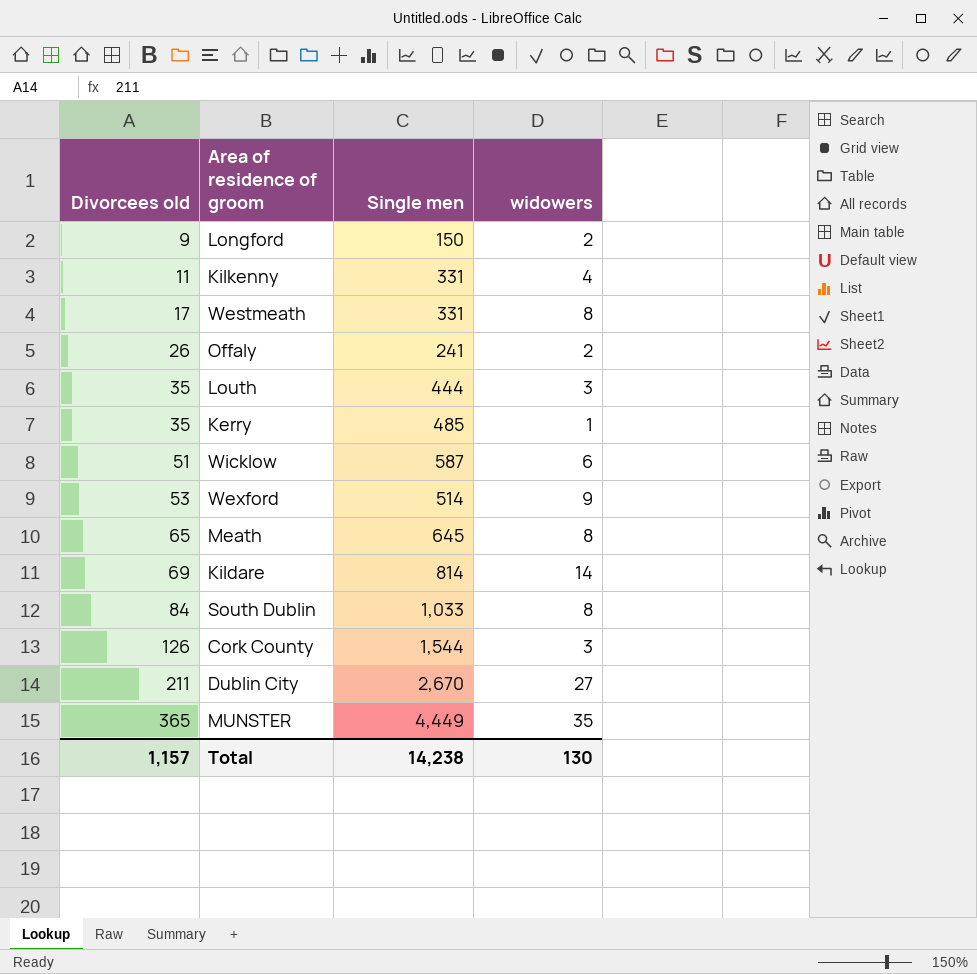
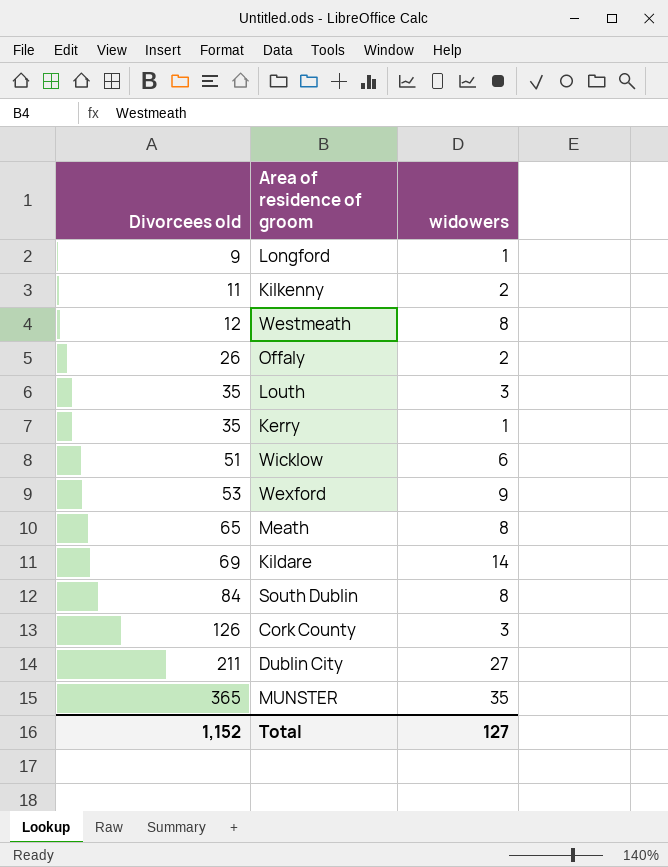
column Single men | position: 3 -> none
Longford | widowers: 2 -> 1
Kilkenny | widowers: 4 -> 2
Westmeath | Divorcees old: 17 -> 12
Total | Divorcees old: 1,157 -> 1,152
Total | widowers: 130 -> 127

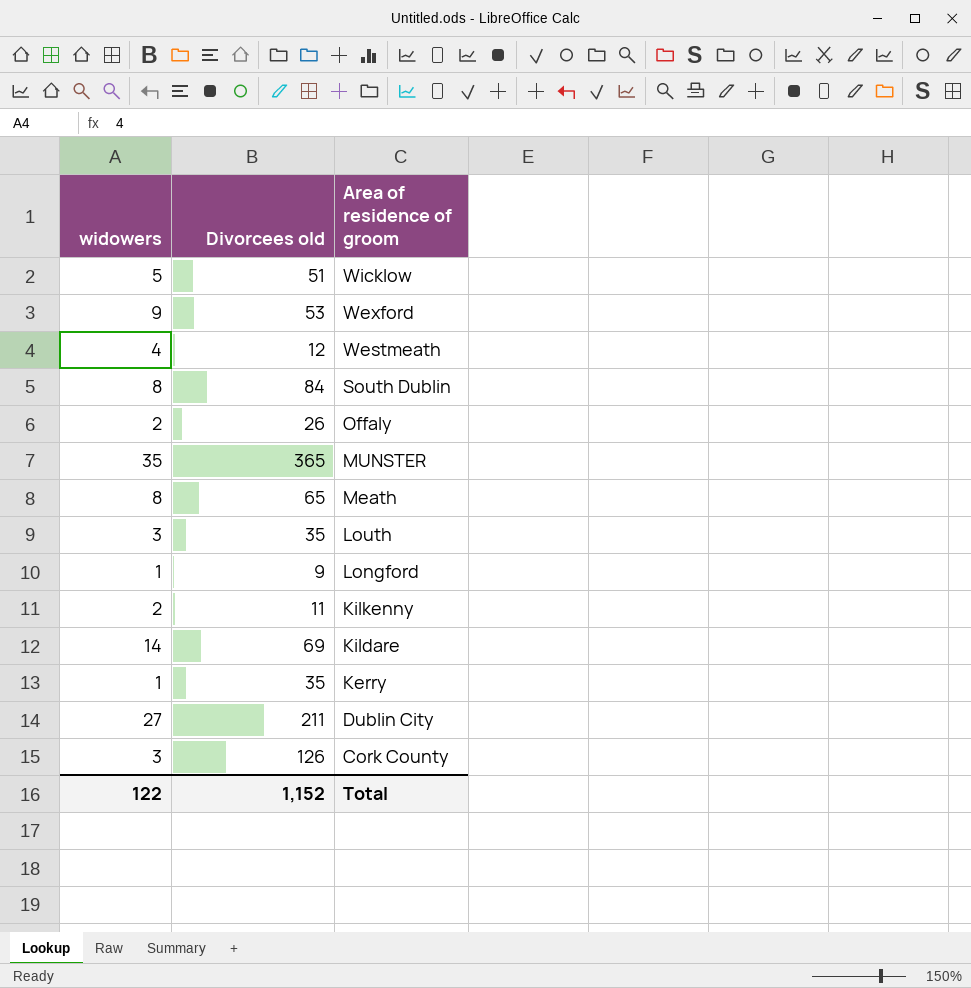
row order: Divorcees old ascending -> Area of residence of groom descending
column widowers | position: 3 -> 1
Wicklow | widowers: 6 -> 5
Westmeath | widowers: 8 -> 4
Total | widowers: 127 -> 122

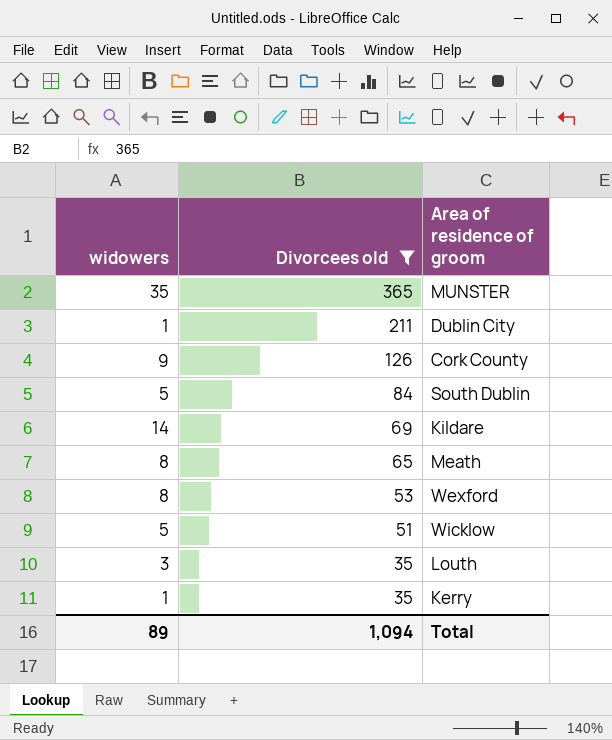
filter: none -> Divorcees old >= 35
row order: Area of residence of groom descending -> Divorcees old descending
Dublin City | widowers: 27 -> 1
Cork County | widowers: 3 -> 9
South Dublin | widowers: 8 -> 5
Wexford | widowers: 9 -> 8
Total | widowers: 122 -> 89
Total | Divorcees old: 1,152 -> 1,094

